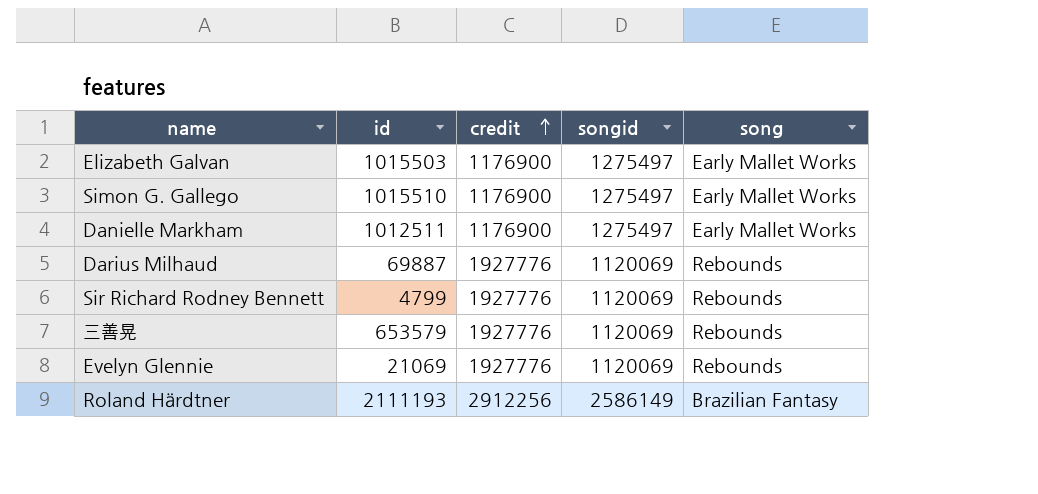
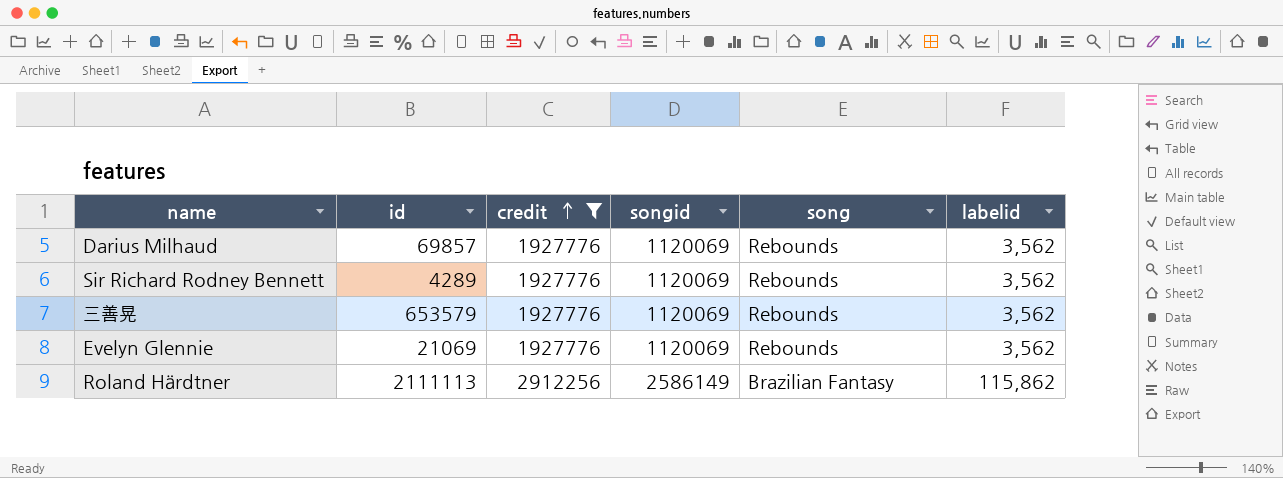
filter: none -> credit != 1176900
column labelid | position: none -> 6
Darius Milhaud | id: 69887 -> 69857
Sir Richard Rodney Bennett | id: 4799 -> 4289
Roland Härdtner | id: 2111193 -> 2111113

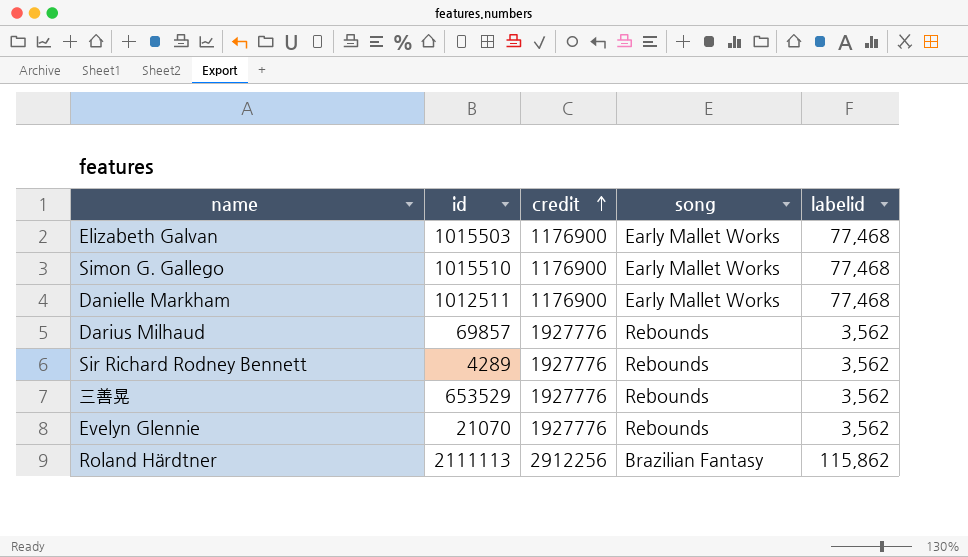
filter: credit != 1176900 -> none
column songid | position: 4 -> none
三善晃 | id: 653579 -> 653529
Evelyn Glennie | id: 21069 -> 21070

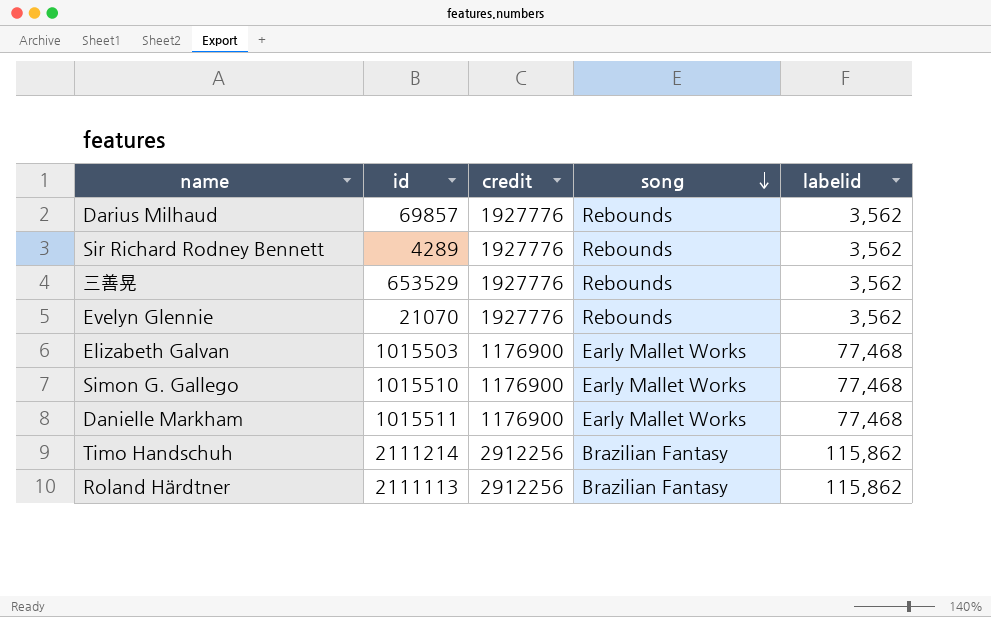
row order: credit ascending -> song descending
Danielle Markham | id: 1012511 -> 1015511
row Timo Handschuh: none -> 2111214 | 2912256 | Brazilian Fantasy | 115,862

